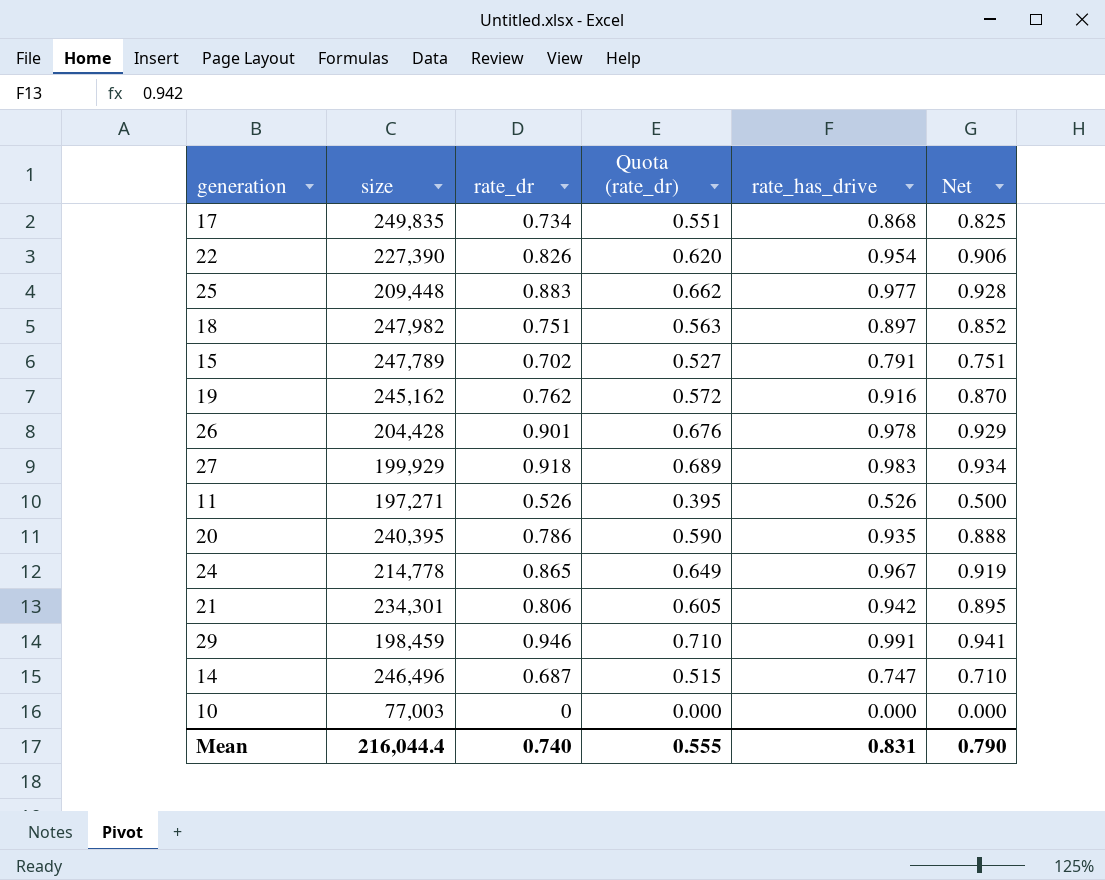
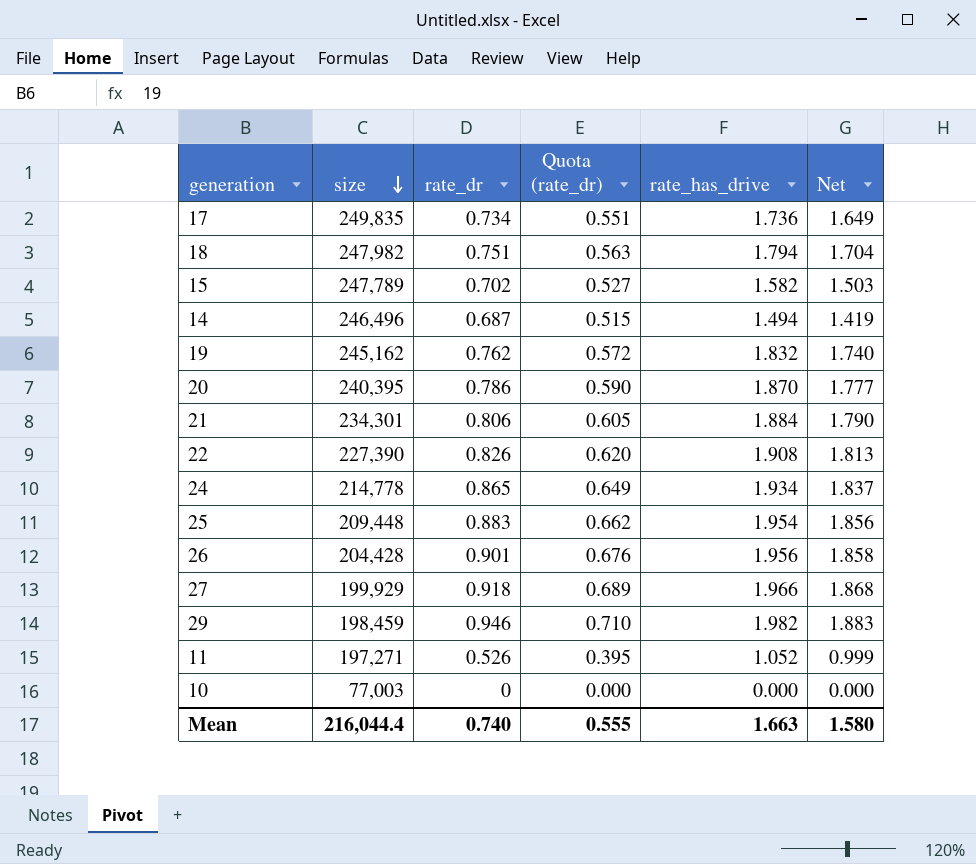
row order: none -> size descending
17 | rate_has_drive: 0.868 -> 1.736
17 | Net: 0.825 -> 1.649
18 | rate_has_drive: 0.897 -> 1.794
18 | Net: 0.852 -> 1.704
15 | rate_has_drive: 0.791 -> 1.582
15 | Net: 0.751 -> 1.503
14 | rate_has_drive: 0.747 -> 1.494
14 | Net: 0.710 -> 1.419
19 | rate_has_drive: 0.916 -> 1.832
19 | Net: 0.870 -> 1.740
20 | rate_has_drive: 0.935 -> 1.870
20 | Net: 0.888 -> 1.777
21 | rate_has_drive: 0.942 -> 1.884
21 | Net: 0.895 -> 1.790
22 | rate_has_drive: 0.954 -> 1.908
22 | Net: 0.906 -> 1.813
24 | rate_has_drive: 0.967 -> 1.934
24 | Net: 0.919 -> 1.837
25 | rate_has_drive: 0.977 -> 1.954
25 | Net: 0.928 -> 1.856
26 | rate_has_drive: 0.978 -> 1.956
26 | Net: 0.929 -> 1.858
27 | rate_has_drive: 0.983 -> 1.966
27 | Net: 0.934 -> 1.868
29 | rate_has_drive: 0.991 -> 1.982
29 | Net: 0.941 -> 1.883
11 | rate_has_drive: 0.526 -> 1.052
11 | Net: 0.500 -> 0.999
Mean | rate_has_drive: 0.831 -> 1.663
Mean | Net: 0.790 -> 1.580

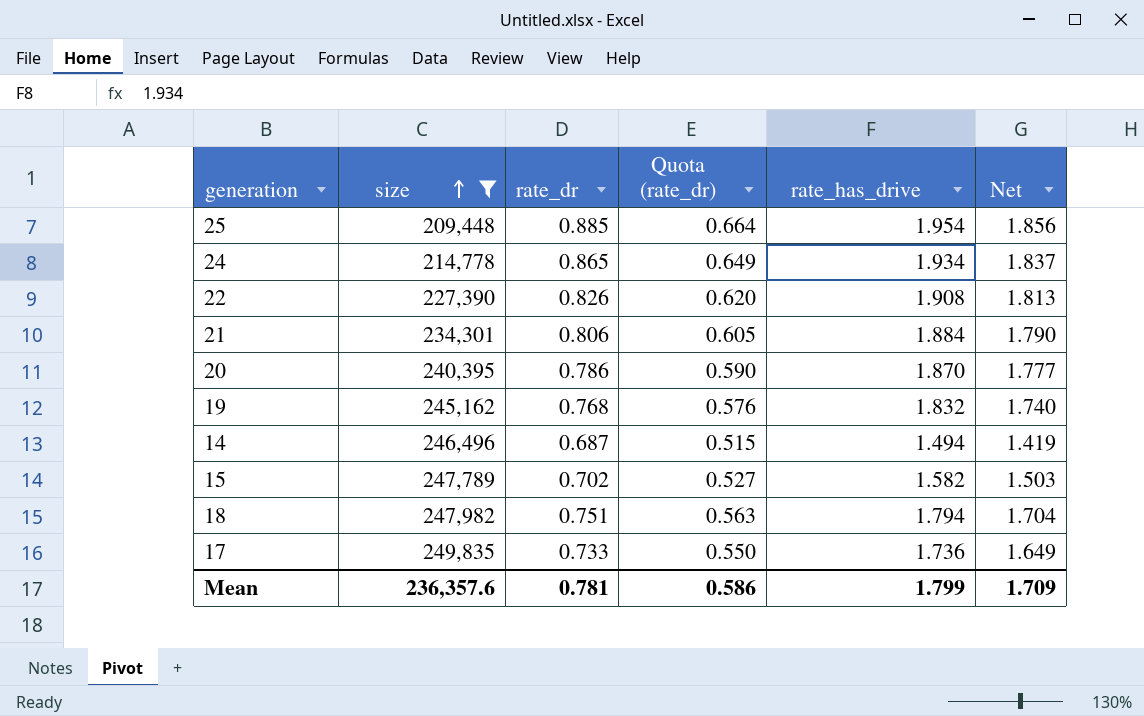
filter: none -> size >= 209,448
row order: size descending -> size ascending
25 | rate_dr: 0.883 -> 0.885
25 | Quota (rate_dr): 0.662 -> 0.664
19 | rate_dr: 0.762 -> 0.768
19 | Quota (rate_dr): 0.572 -> 0.576
17 | rate_dr: 0.734 -> 0.733
17 | Quota (rate_dr): 0.551 -> 0.550
Mean | size: 216,044.4 -> 236,357.6
Mean | rate_dr: 0.740 -> 0.781
Mean | Quota (rate_dr): 0.555 -> 0.586
Mean | rate_has_drive: 1.663 -> 1.799
Mean | Net: 1.580 -> 1.709

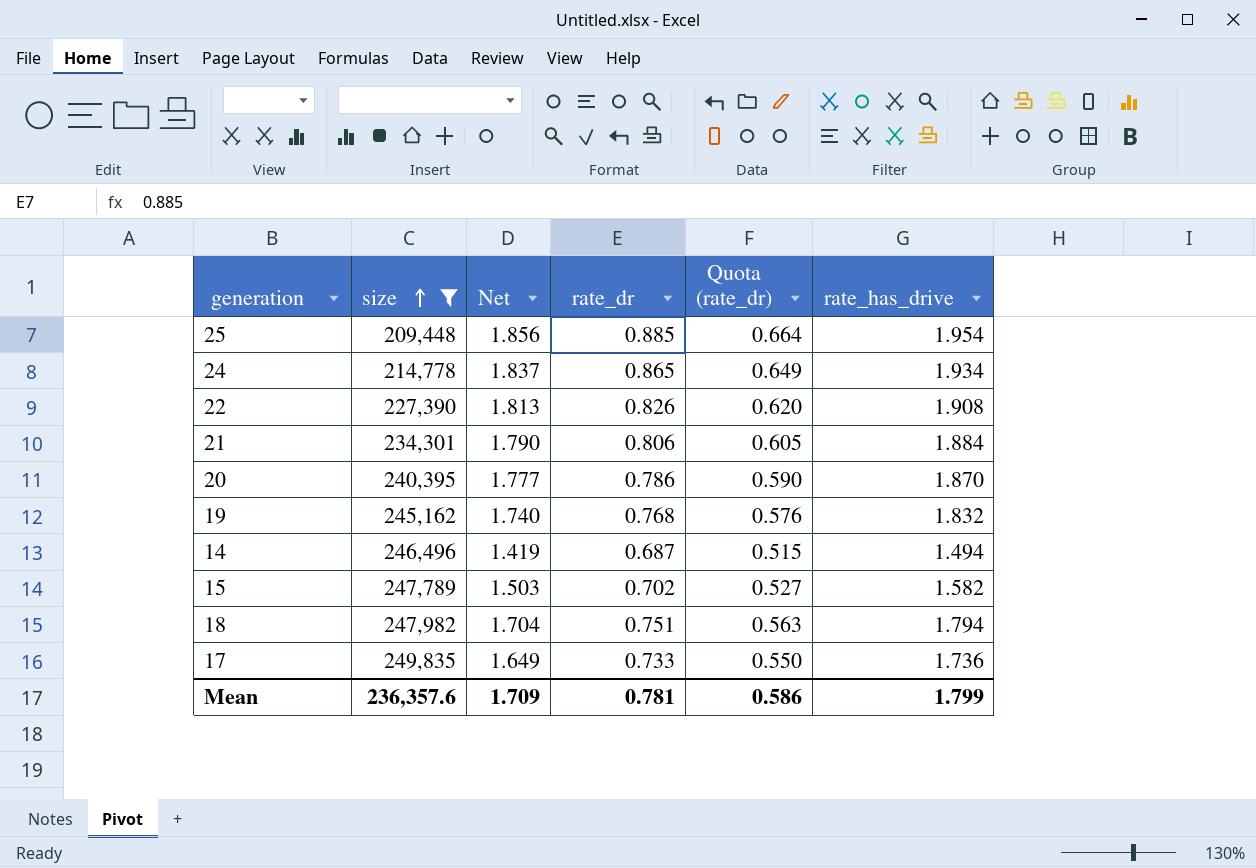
column Net | position: 6 -> 3

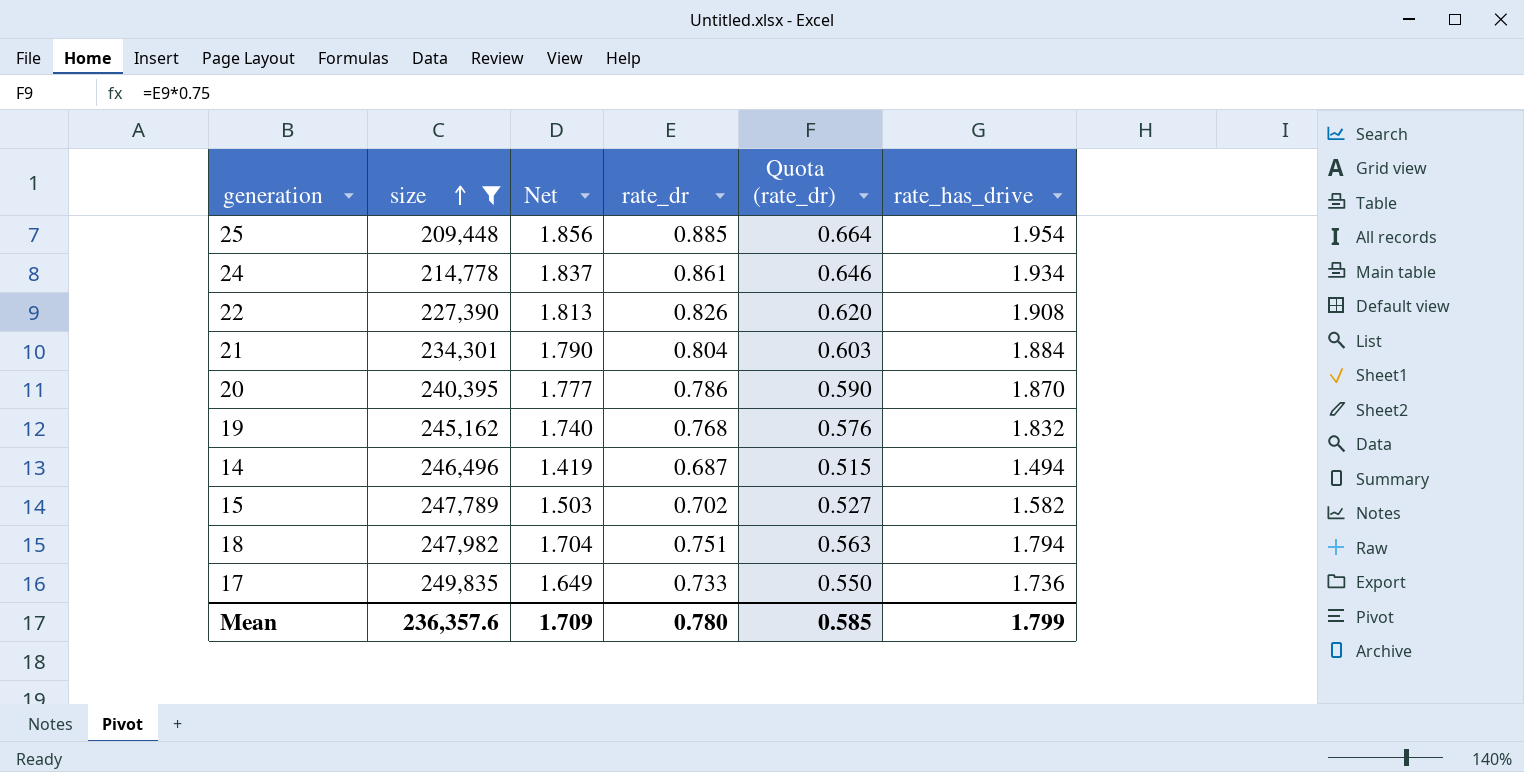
24 | rate_dr: 0.865 -> 0.861
24 | Quota (rate_dr): 0.649 -> 0.646
21 | rate_dr: 0.806 -> 0.804
21 | Quota (rate_dr): 0.605 -> 0.603
Mean | rate_dr: 0.781 -> 0.780
Mean | Quota (rate_dr): 0.586 -> 0.585

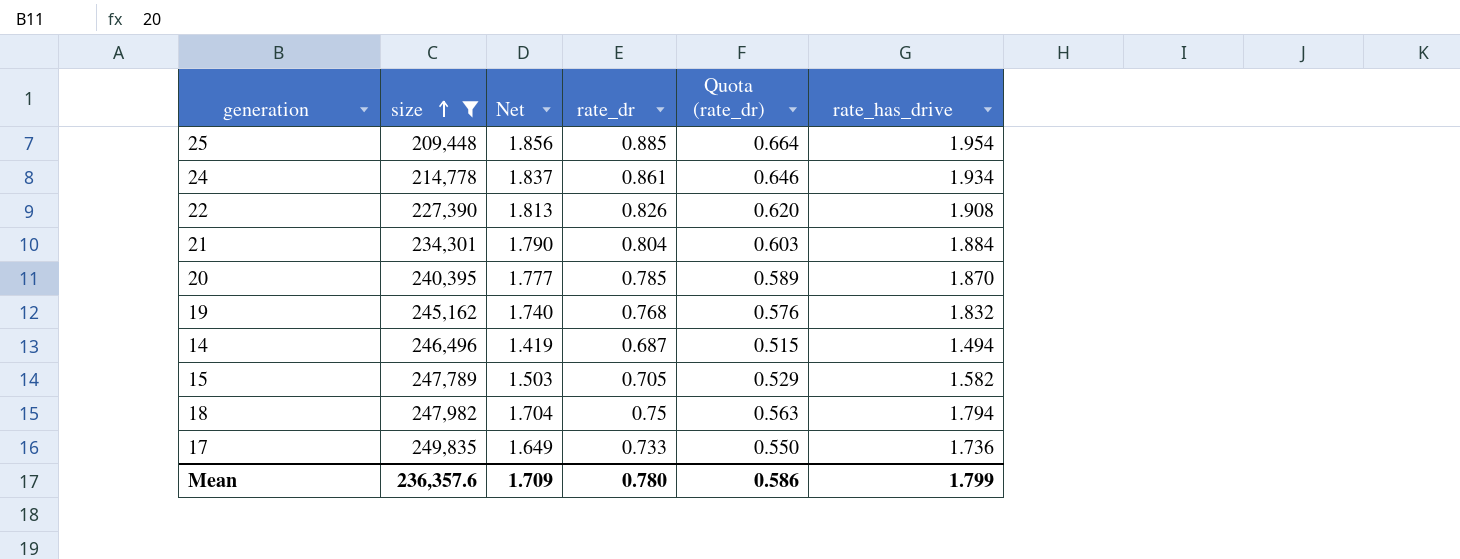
20 | rate_dr: 0.786 -> 0.785
20 | Quota (rate_dr): 0.590 -> 0.589
15 | rate_dr: 0.702 -> 0.705
15 | Quota (rate_dr): 0.527 -> 0.529
18 | rate_dr: 0.751 -> 0.75
Mean | Quota (rate_dr): 0.585 -> 0.586

